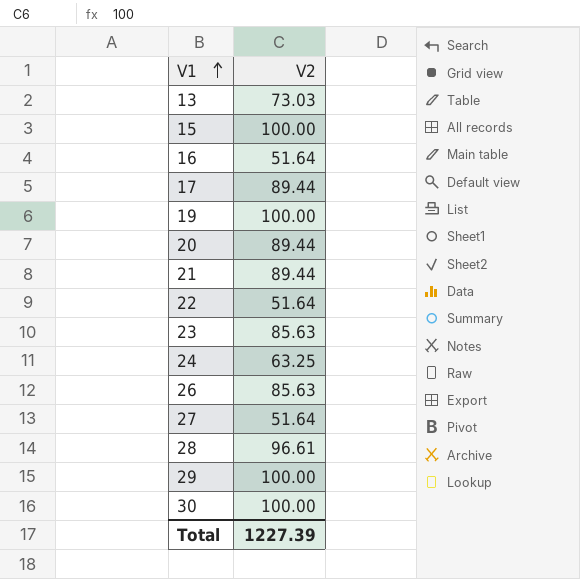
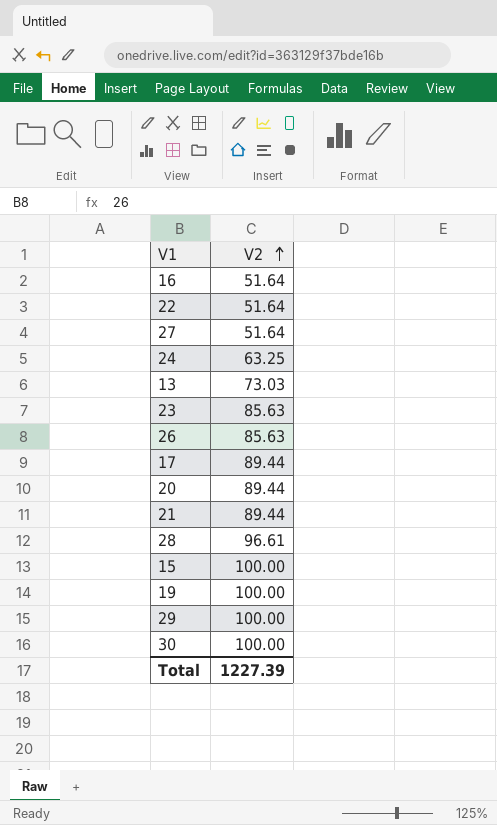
row order: V1 ascending -> V2 ascending

